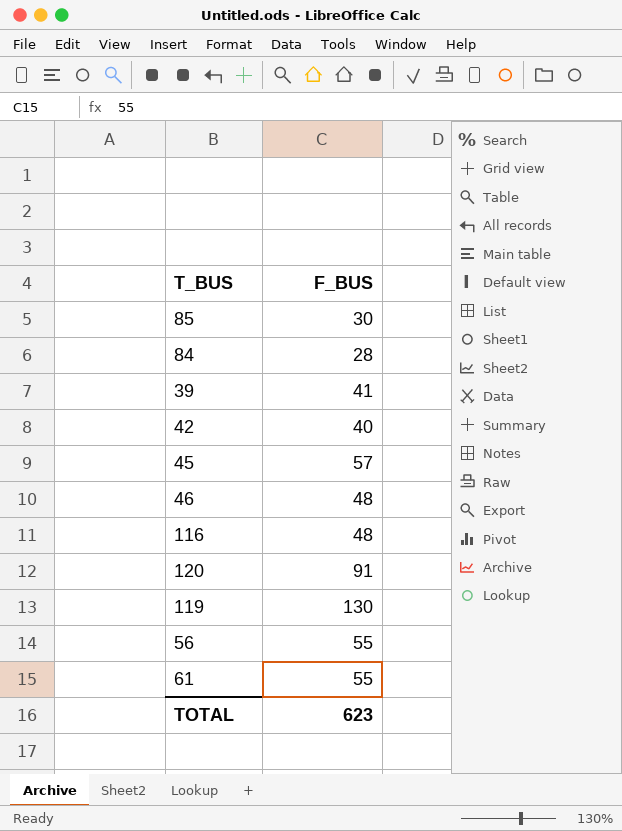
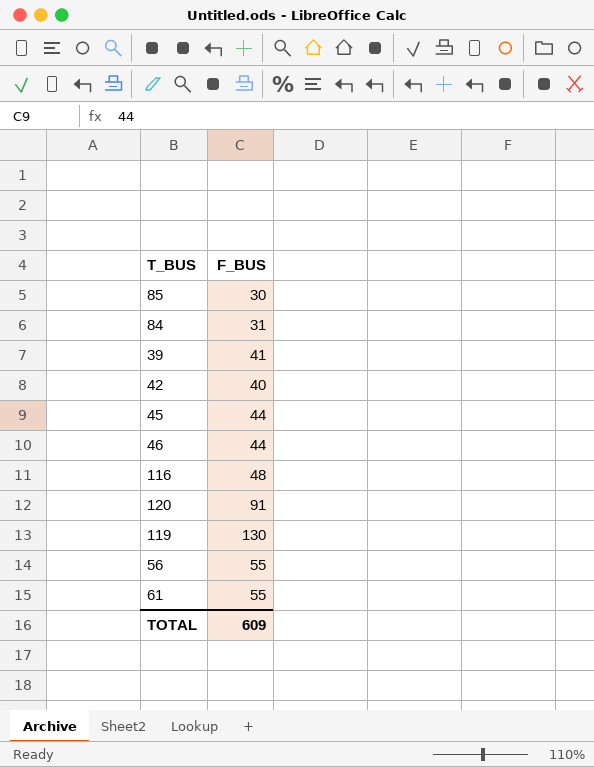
84 | F_BUS: 28 -> 31
45 | F_BUS: 57 -> 44
46 | F_BUS: 48 -> 44
TOTAL | F_BUS: 623 -> 609

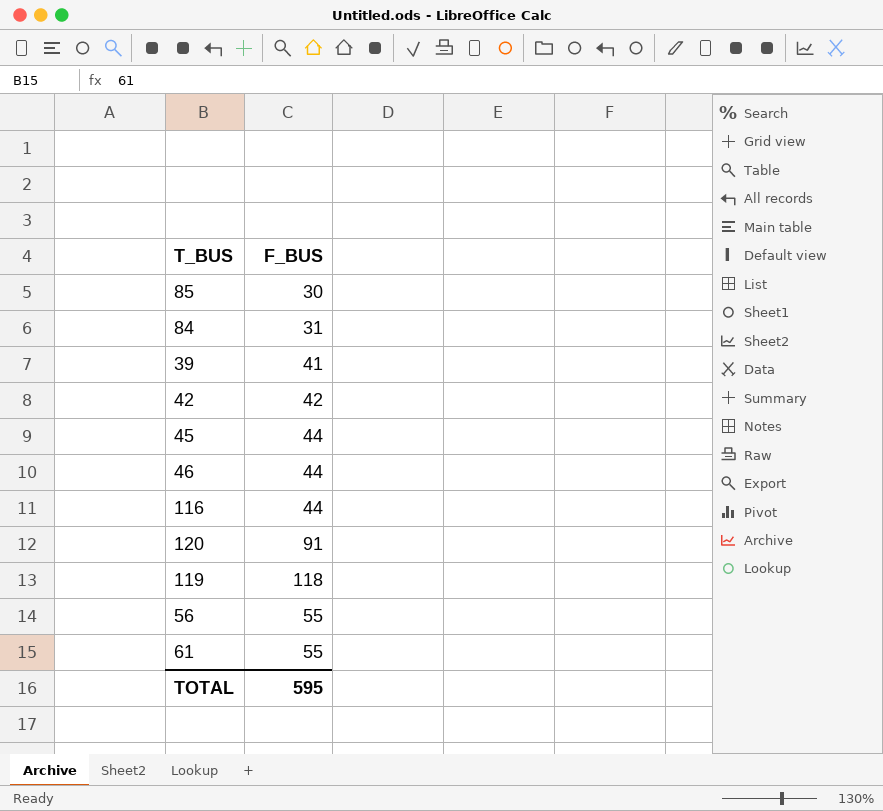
42 | F_BUS: 40 -> 42
116 | F_BUS: 48 -> 44
119 | F_BUS: 130 -> 118
TOTAL | F_BUS: 609 -> 595

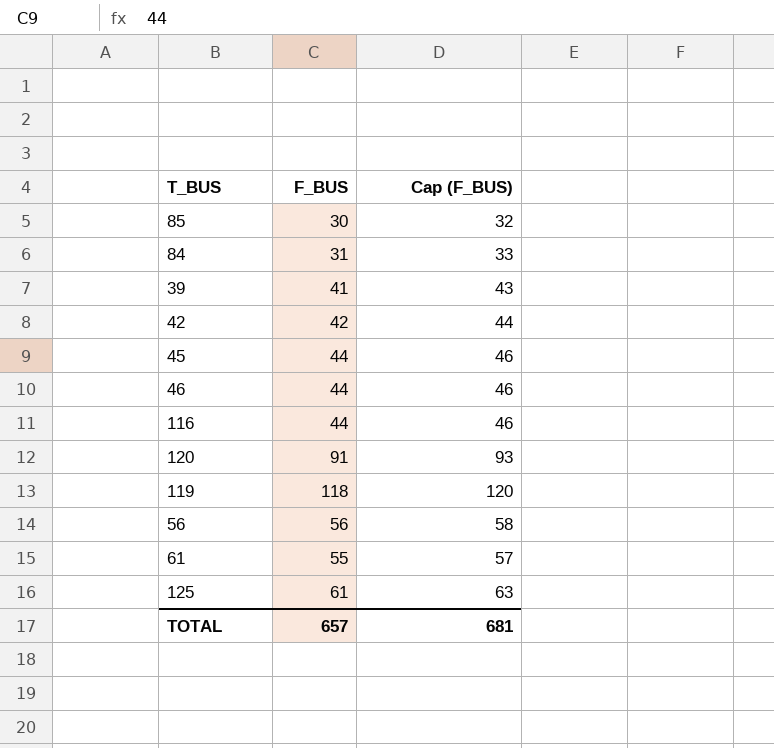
column Cap (F_BUS) | formula: none -> [F_BUS] + 2
56 | F_BUS: 55 -> 56
row 125: none -> 61 | 63
TOTAL | F_BUS: 595 -> 657

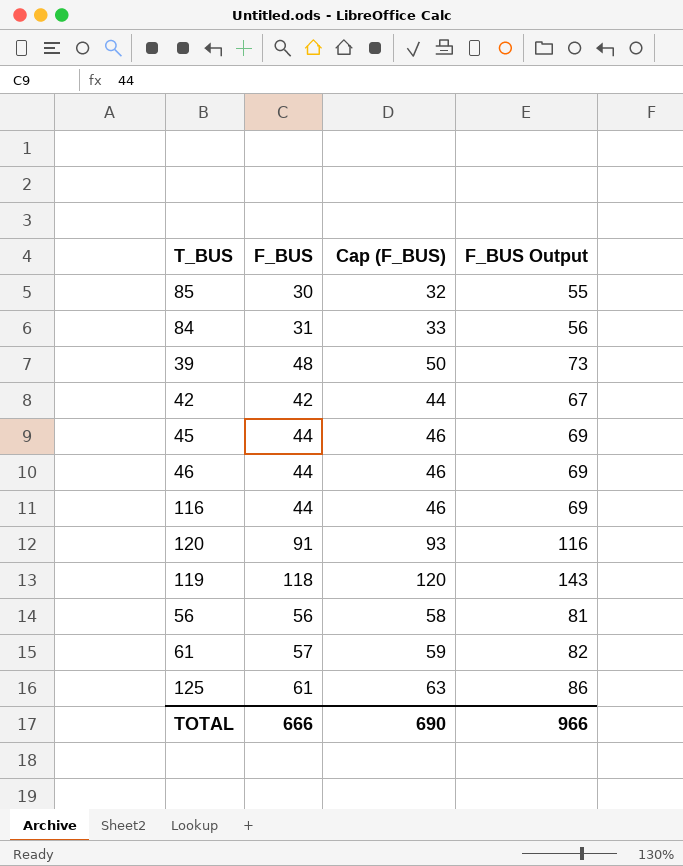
column F_BUS Output | formula: none -> [F_BUS] + 25
39 | F_BUS: 41 -> 48
39 | Cap (F_BUS): 43 -> 50
61 | F_BUS: 55 -> 57
61 | Cap (F_BUS): 57 -> 59
TOTAL | F_BUS: 657 -> 666
TOTAL | Cap (F_BUS): 681 -> 690

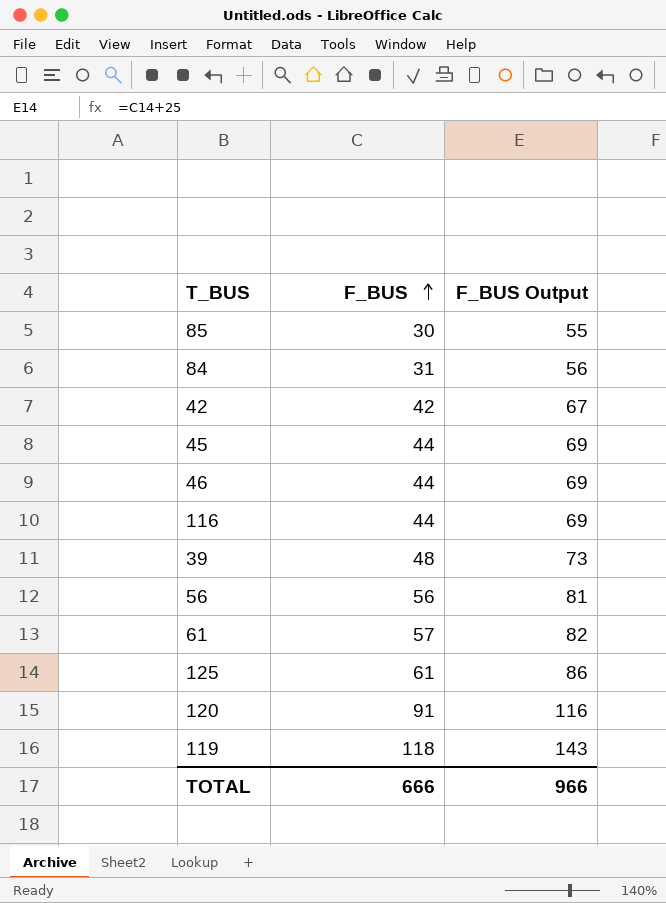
row order: none -> F_BUS ascending
column Cap (F_BUS) | formula: [F_BUS] + 2 -> none

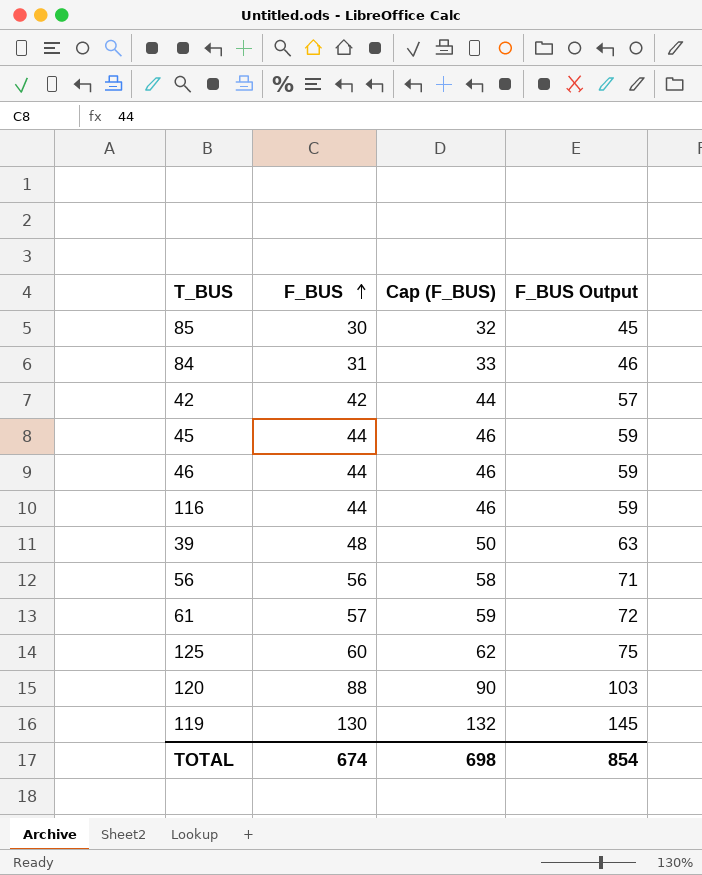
column Cap (F_BUS) | formula: none -> [F_BUS] + 2
column F_BUS Output | formula: [F_BUS] + 25 -> [F_BUS] + 15
125 | F_BUS: 61 -> 60
120 | F_BUS: 91 -> 88
119 | F_BUS: 118 -> 130
TOTAL | F_BUS: 666 -> 674
TOTAL | F_BUS Output: 966 -> 854

